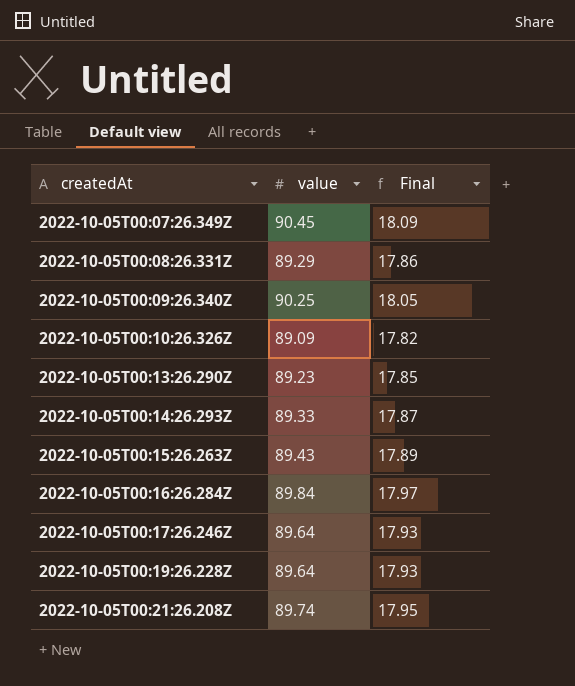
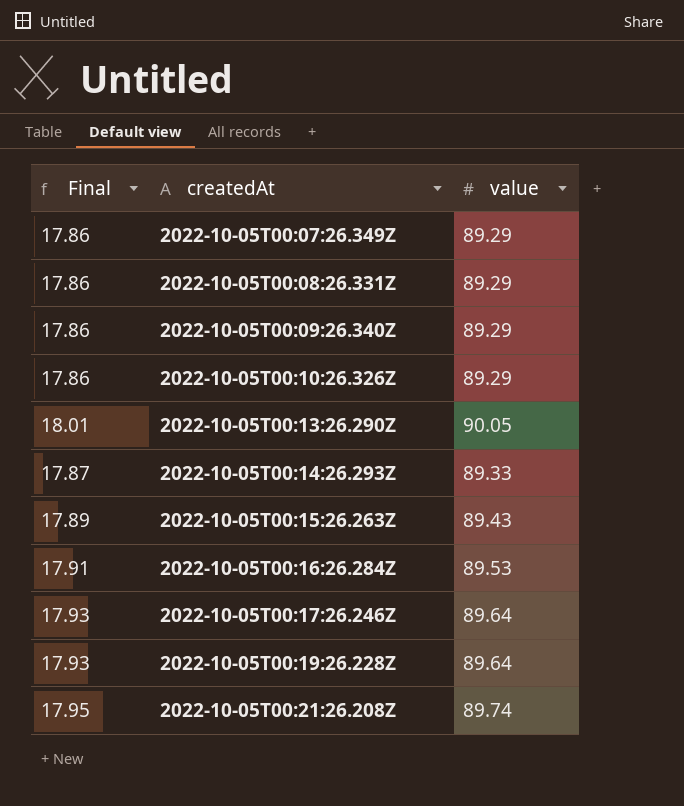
column Final | position: 3 -> 1
2022-10-05T00:07:26.349Z | Final: 18.09 -> 17.86
2022-10-05T00:07:26.349Z | value: 90.45 -> 89.29
2022-10-05T00:09:26.340Z | Final: 18.05 -> 17.86
2022-10-05T00:09:26.340Z | value: 90.25 -> 89.29
2022-10-05T00:10:26.326Z | Final: 17.82 -> 17.86
2022-10-05T00:10:26.326Z | value: 89.09 -> 89.29
2022-10-05T00:13:26.290Z | Final: 17.85 -> 18.01
2022-10-05T00:13:26.290Z | value: 89.23 -> 90.05
2022-10-05T00:16:26.284Z | Final: 17.97 -> 17.91
2022-10-05T00:16:26.284Z | value: 89.84 -> 89.53

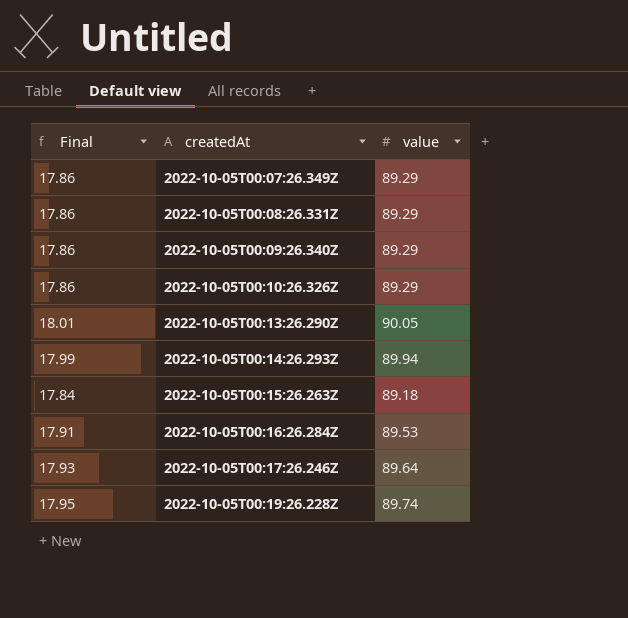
row 2022-10-05T00:21:26.208Z: 17.95 | 89.74 -> none
2022-10-05T00:14:26.293Z | Final: 17.87 -> 17.99
2022-10-05T00:14:26.293Z | value: 89.33 -> 89.94
2022-10-05T00:15:26.263Z | Final: 17.89 -> 17.84
2022-10-05T00:15:26.263Z | value: 89.43 -> 89.18
2022-10-05T00:19:26.228Z | Final: 17.93 -> 17.95
2022-10-05T00:19:26.228Z | value: 89.64 -> 89.74

